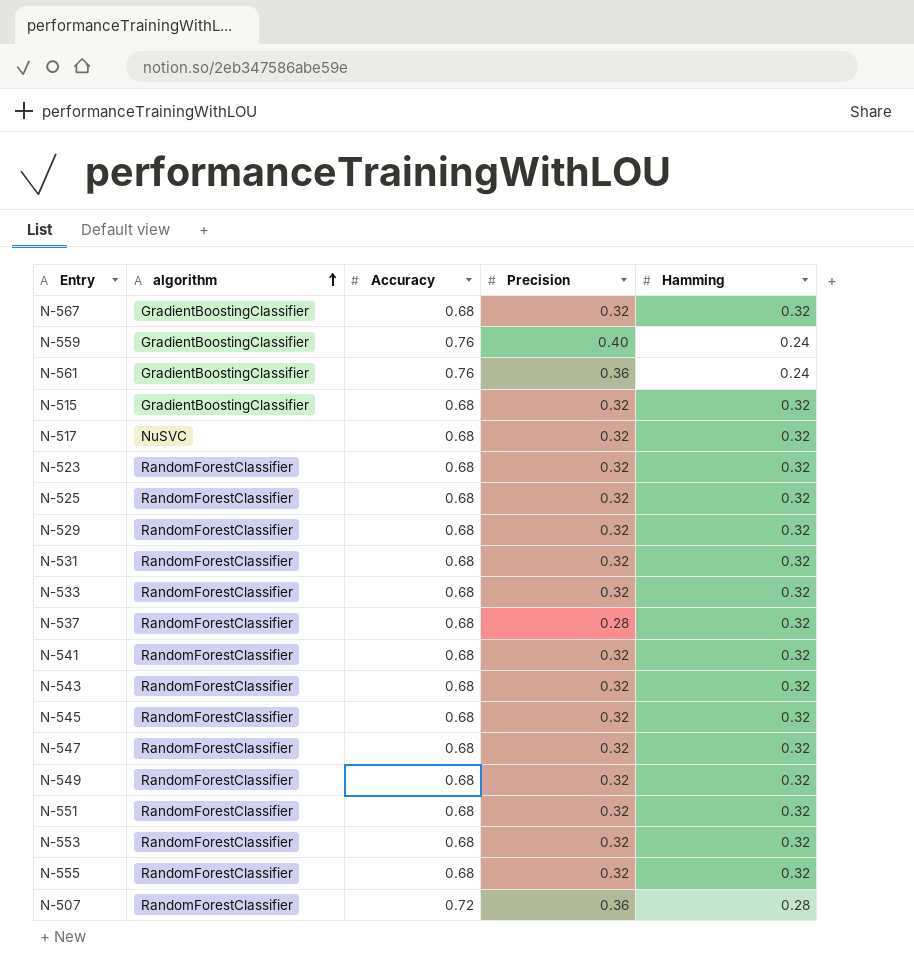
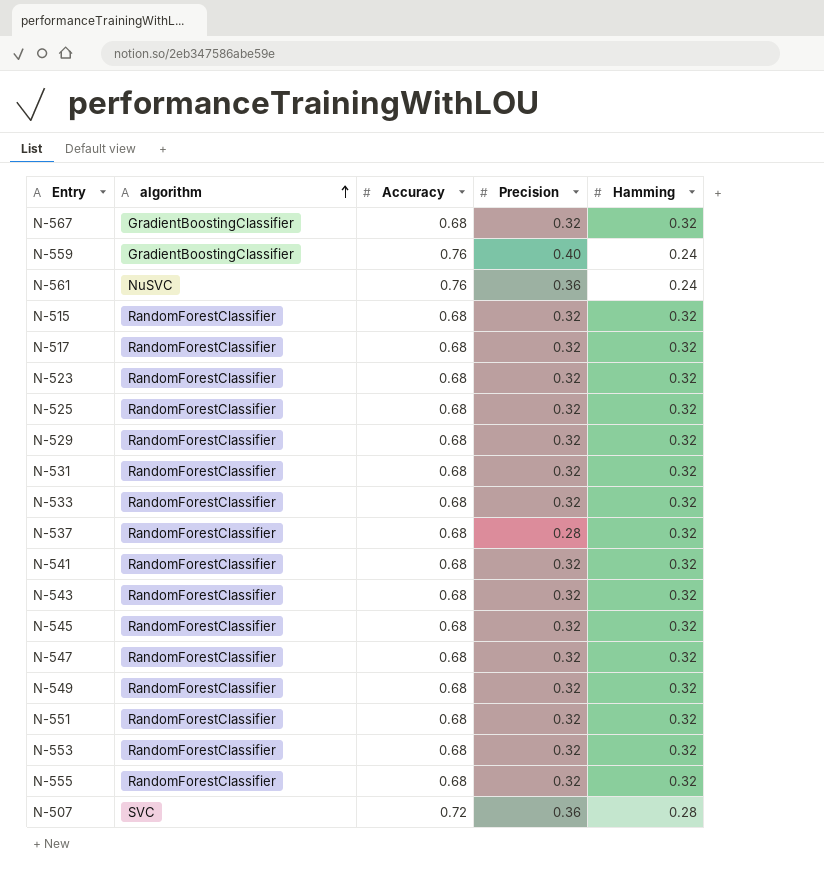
N-561 | algorithm: GradientBoostingClassifier -> NuSVC
N-515 | algorithm: GradientBoostingClassifier -> RandomForestClassifier
N-517 | algorithm: NuSVC -> RandomForestClassifier
N-507 | algorithm: RandomForestClassifier -> SVC

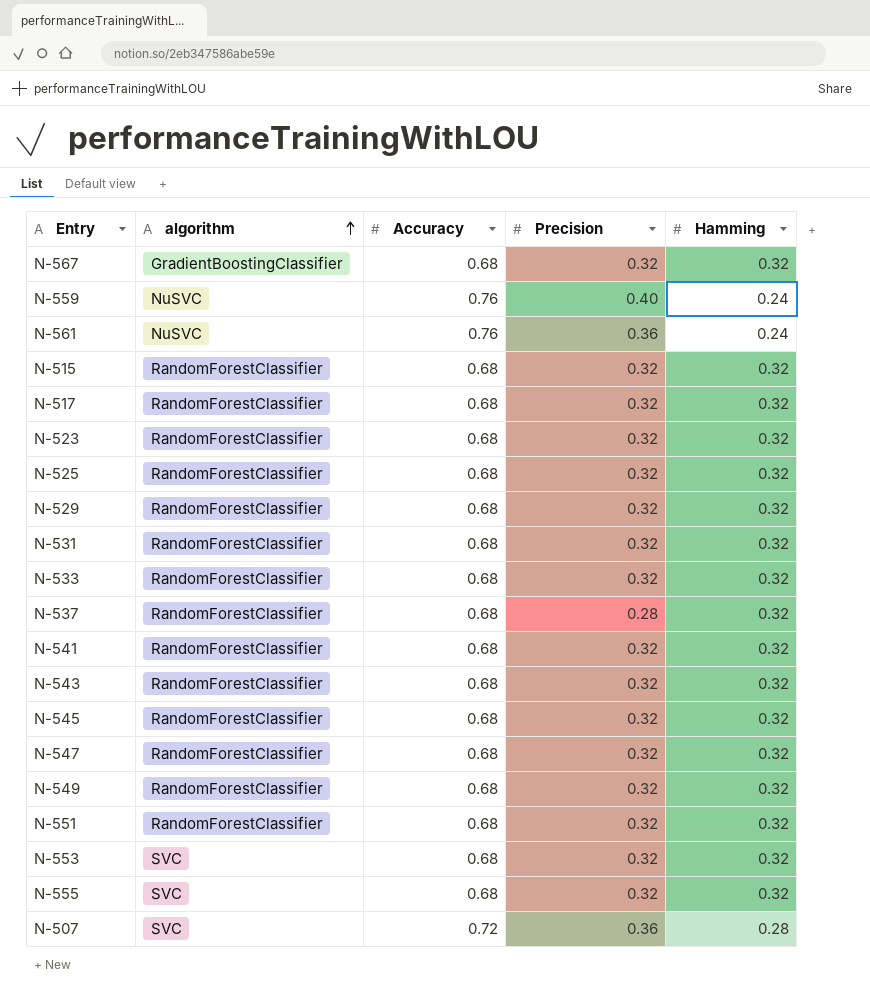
N-559 | algorithm: GradientBoostingClassifier -> NuSVC
N-553 | algorithm: RandomForestClassifier -> SVC
N-555 | algorithm: RandomForestClassifier -> SVC

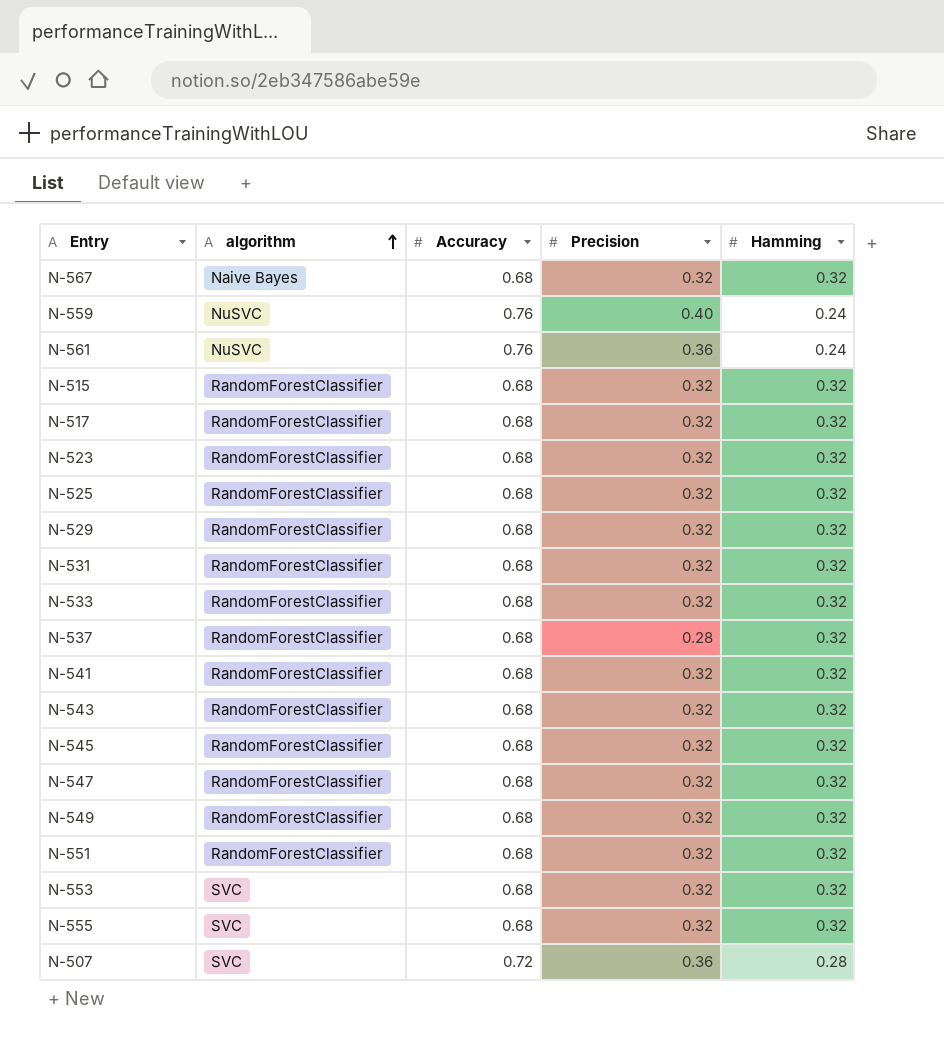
N-567 | algorithm: GradientBoostingClassifier -> Naive Bayes

